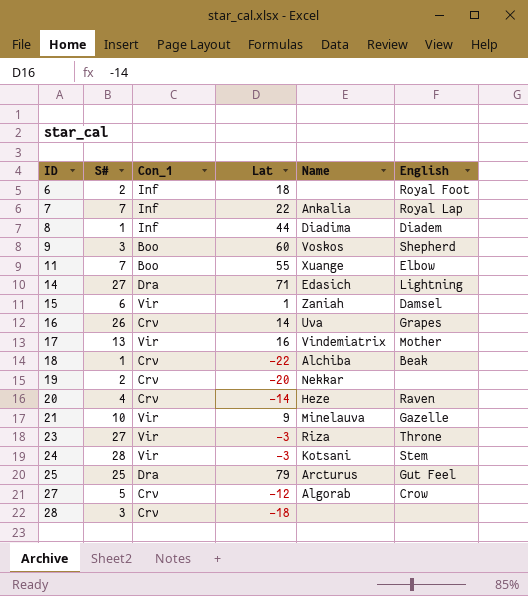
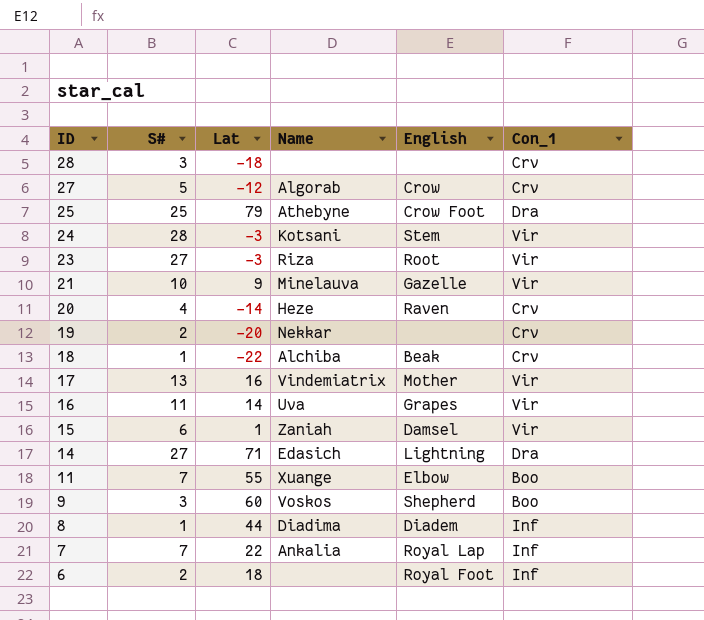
row order: ID ascending -> ID descending
column Con_1 | position: 3 -> 6
25 | Name: Arcturus -> Athebyne
25 | English: Gut Feel -> Crow Foot
23 | English: Throne -> Root
16 | S#: 26 -> 11
16 | Con_1: Crv -> Vir

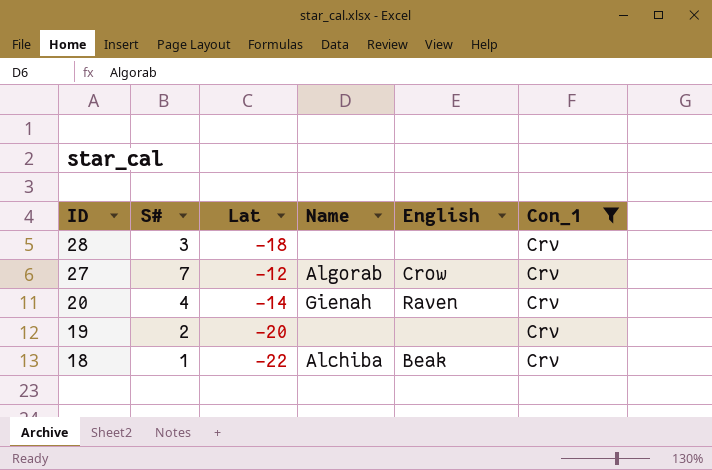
filter: none -> Con_1 = Crv
27 | S#: 5 -> 7
20 | Name: Heze -> Gienah
19 | Name: Nekkar -> none

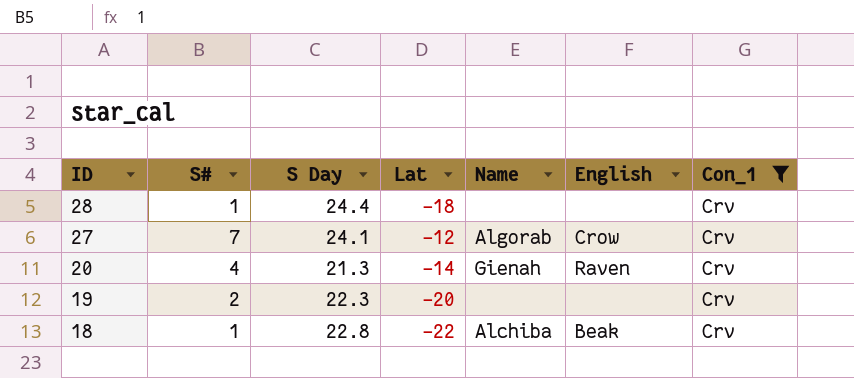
column S Day | position: none -> 3
28 | S#: 3 -> 1

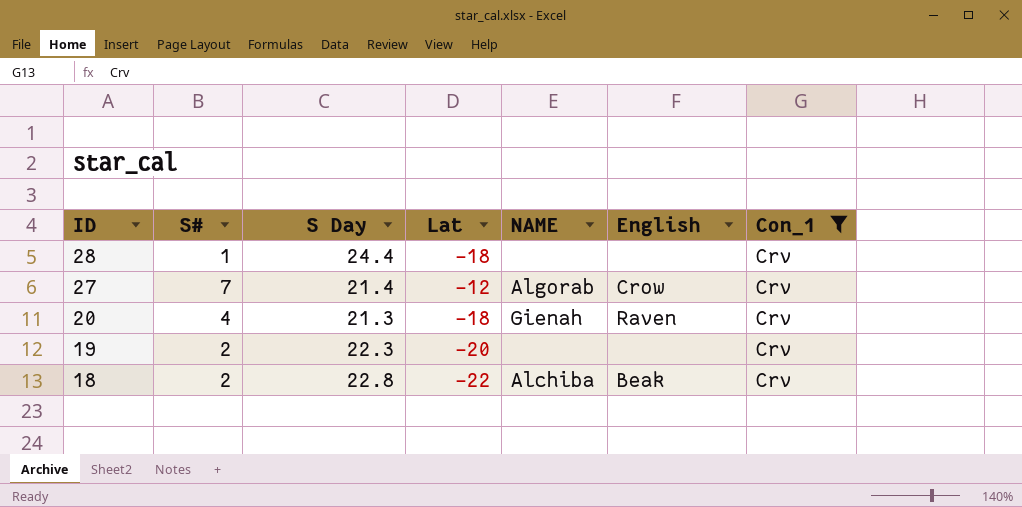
column name: Name -> NAME
27 | S Day: 24.1 -> 21.4
20 | Lat: -14 -> -18
18 | S#: 1 -> 2

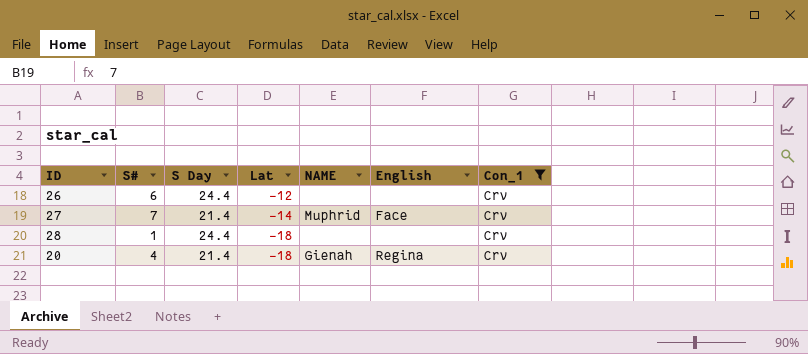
row order: ID descending -> Lat descending
row 19: 2 | 22.3 | -20 | none | none | Crv -> none
row 18: 2 | 22.8 | -22 | Alchiba | Beak | Crv -> none
row 26: none -> 6 | 24.4 | -12 | none | none | Crv
27 | Lat: -12 -> -14
27 | NAME: Algorab -> Muphrid
27 | English: Crow -> Face
20 | S Day: 21.3 -> 21.4
20 | English: Raven -> Regina

